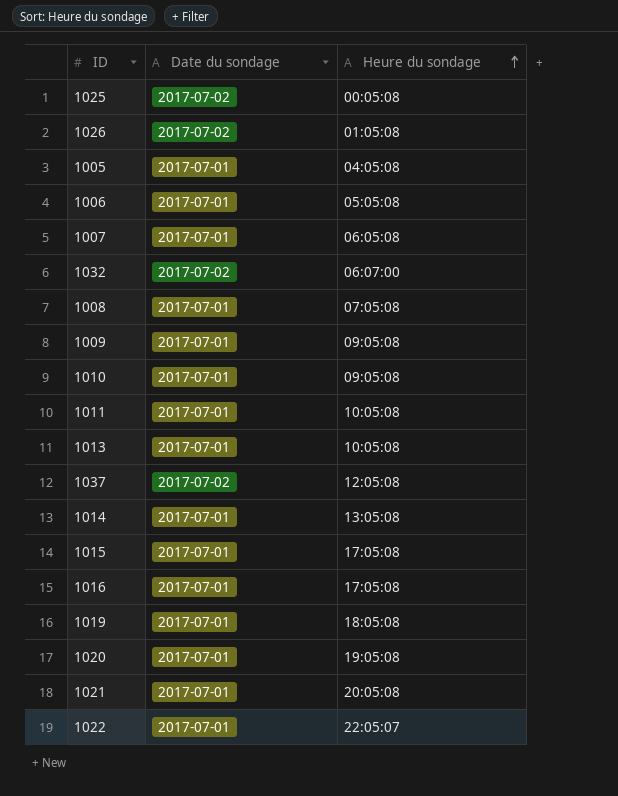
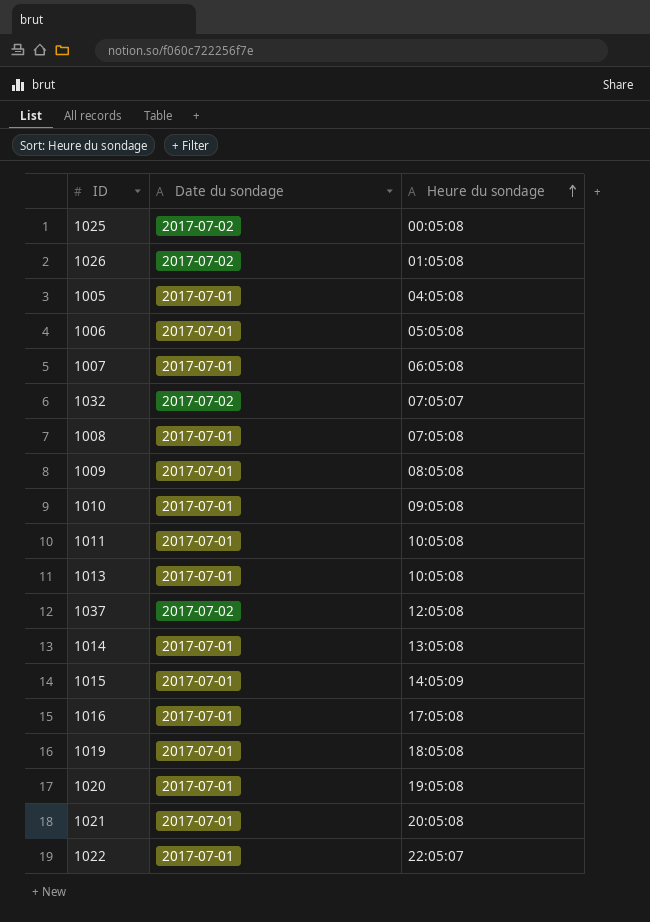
1032 | Heure du sondage: 06:07:00 -> 07:05:07
1009 | Heure du sondage: 09:05:08 -> 08:05:08
1015 | Heure du sondage: 17:05:08 -> 14:05:09

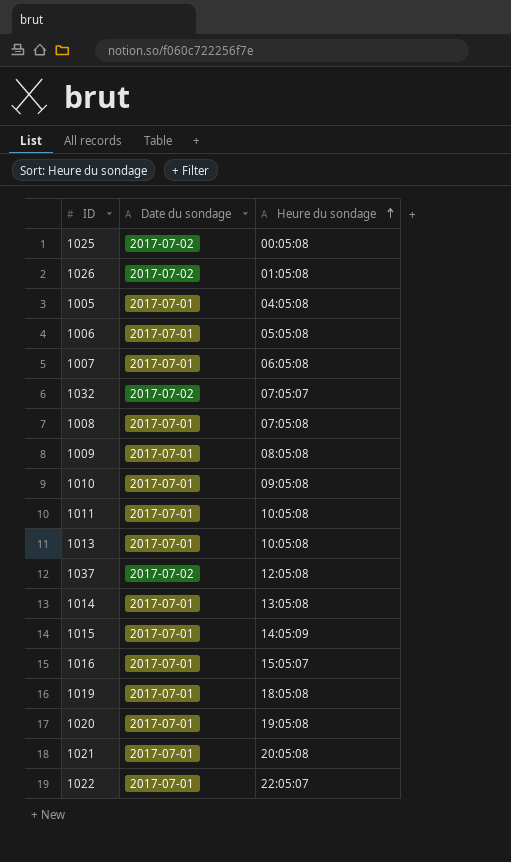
1016 | Heure du sondage: 17:05:08 -> 15:05:07

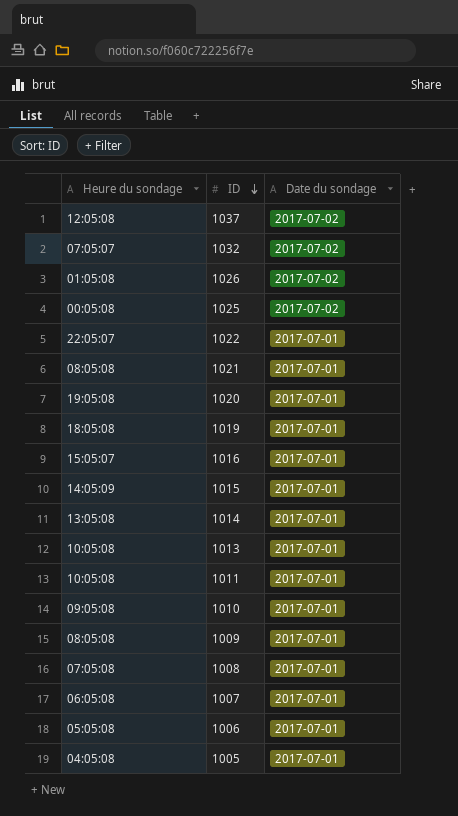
row order: Heure du sondage ascending -> ID descending
column Heure du sondage | position: 3 -> 1
1021 | Heure du sondage: 20:05:08 -> 08:05:08

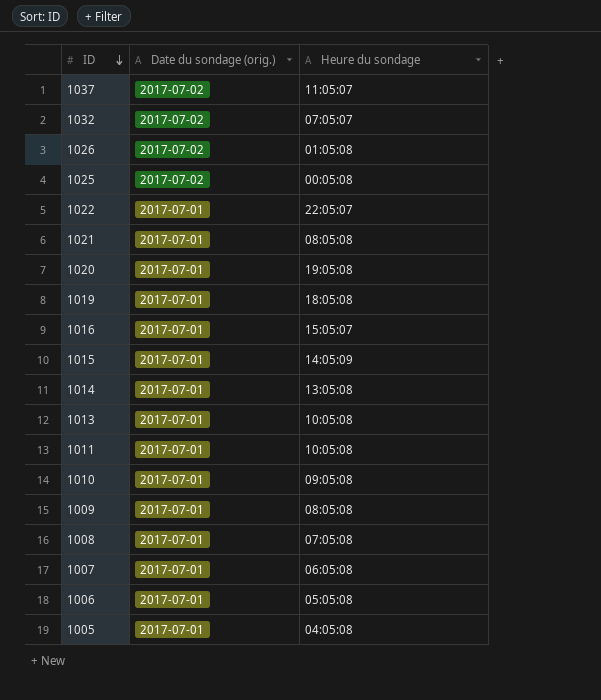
column name: Date du sondage -> Date du sondage (orig.)
column Heure du sondage | position: 1 -> 3
1037 | Heure du sondage: 12:05:08 -> 11:05:07

